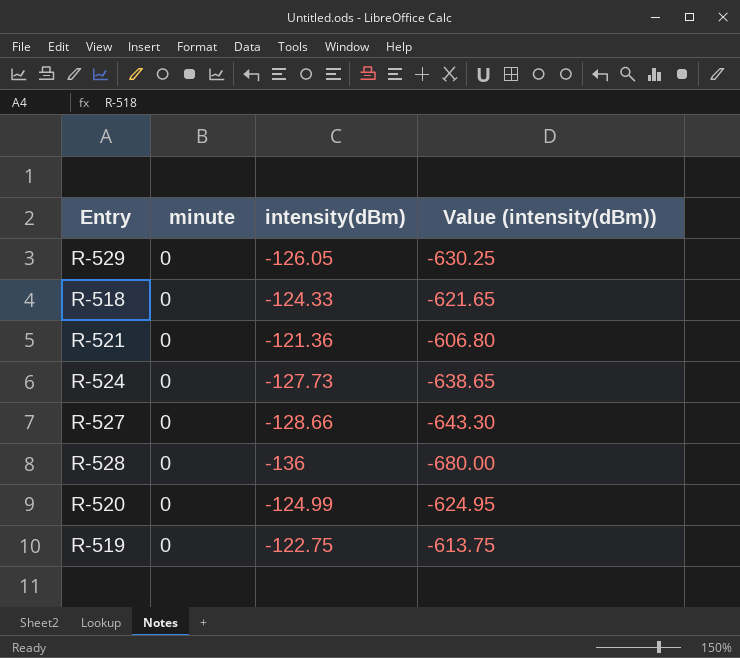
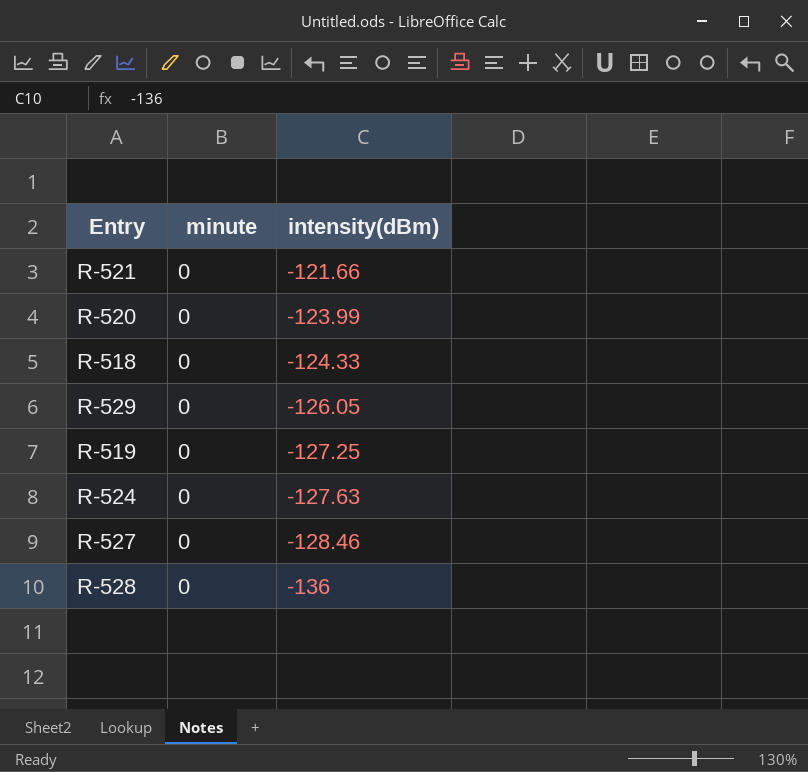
row order: none -> intensity(dBm) descending
column Value (intensity(dBm)) | formula: [intensity(dBm)] * 5 -> none
R-521 | intensity(dBm): -121.36 -> -121.66
R-520 | intensity(dBm): -124.99 -> -123.99
R-519 | intensity(dBm): -122.75 -> -127.25
R-524 | intensity(dBm): -127.73 -> -127.63
R-527 | intensity(dBm): -128.66 -> -128.46

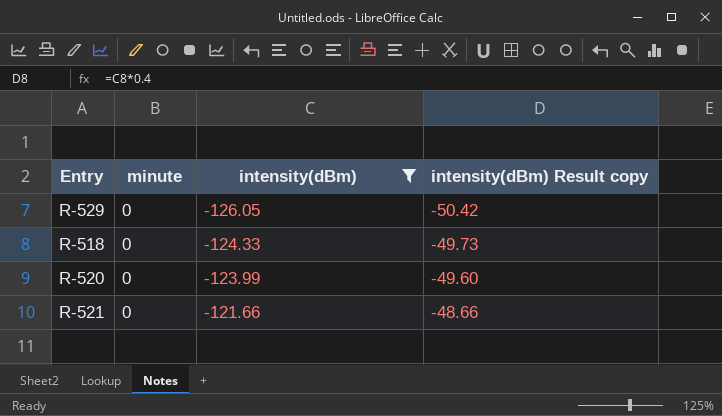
filter: none -> intensity(dBm) >= -126.05
row order: intensity(dBm) descending -> intensity(dBm) ascending
column intensity(dBm) Result copy | formula: none -> [intensity(dBm)] * 0.4

